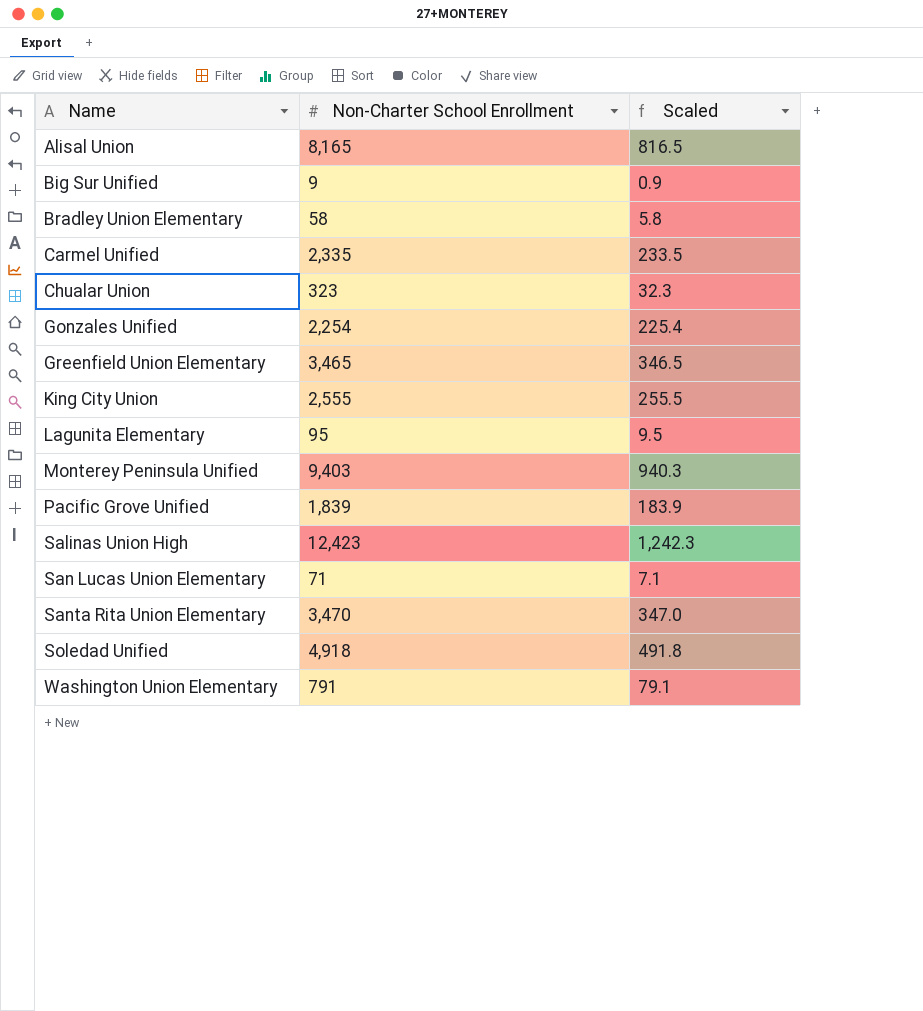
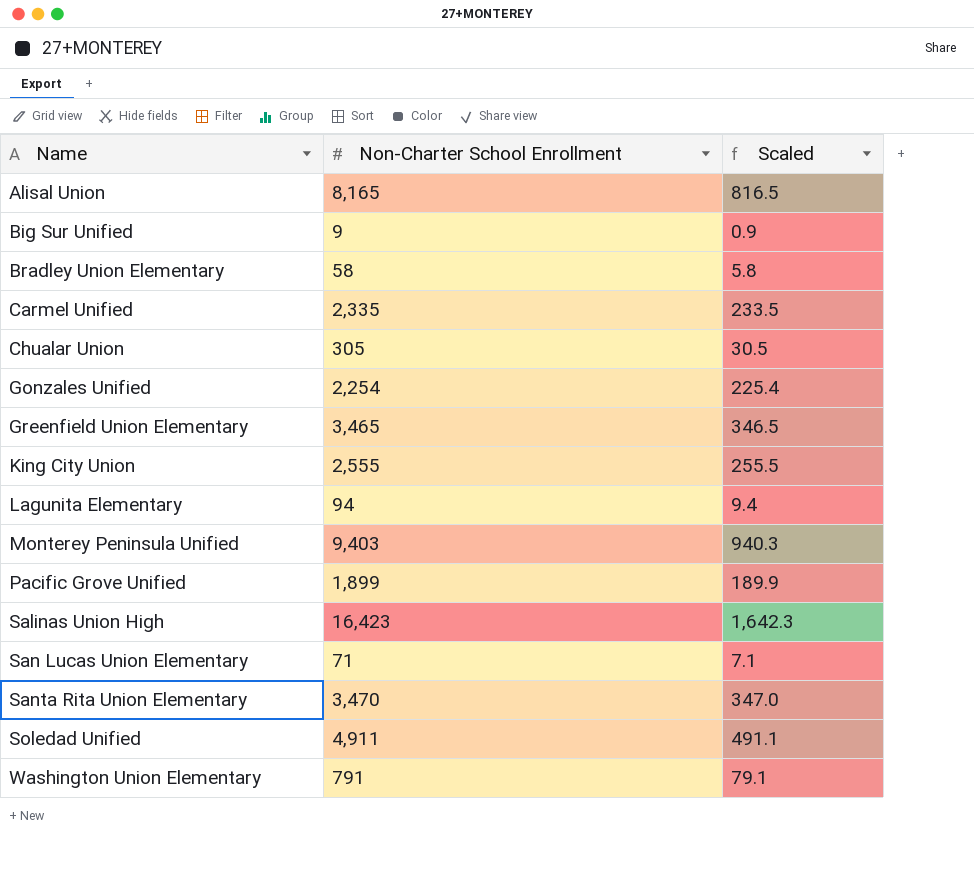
Chualar Union | Non-Charter School Enrollment: 323 -> 305
Chualar Union | Scaled: 32.3 -> 30.5
Lagunita Elementary | Non-Charter School Enrollment: 95 -> 94
Lagunita Elementary | Scaled: 9.5 -> 9.4
Pacific Grove Unified | Non-Charter School Enrollment: 1,839 -> 1,899
Pacific Grove Unified | Scaled: 183.9 -> 189.9
Salinas Union High | Non-Charter School Enrollment: 12,423 -> 16,423
Salinas Union High | Scaled: 1,242.3 -> 1,642.3
Soledad Unified | Non-Charter School Enrollment: 4,918 -> 4,911
Soledad Unified | Scaled: 491.8 -> 491.1

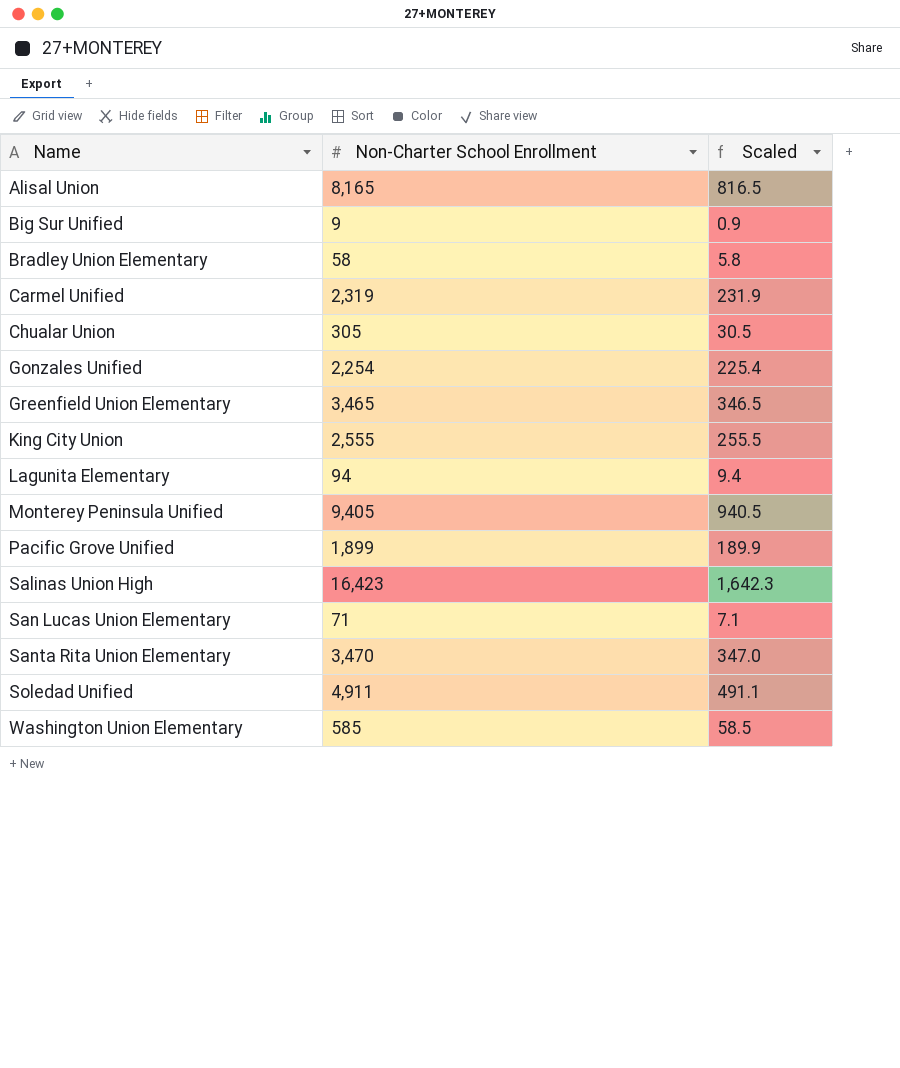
Carmel Unified | Non-Charter School Enrollment: 2,335 -> 2,319
Carmel Unified | Scaled: 233.5 -> 231.9
Monterey Peninsula Unified | Non-Charter School Enrollment: 9,403 -> 9,405
Monterey Peninsula Unified | Scaled: 940.3 -> 940.5
Washington Union Elementary | Non-Charter School Enrollment: 791 -> 585
Washington Union Elementary | Scaled: 79.1 -> 58.5

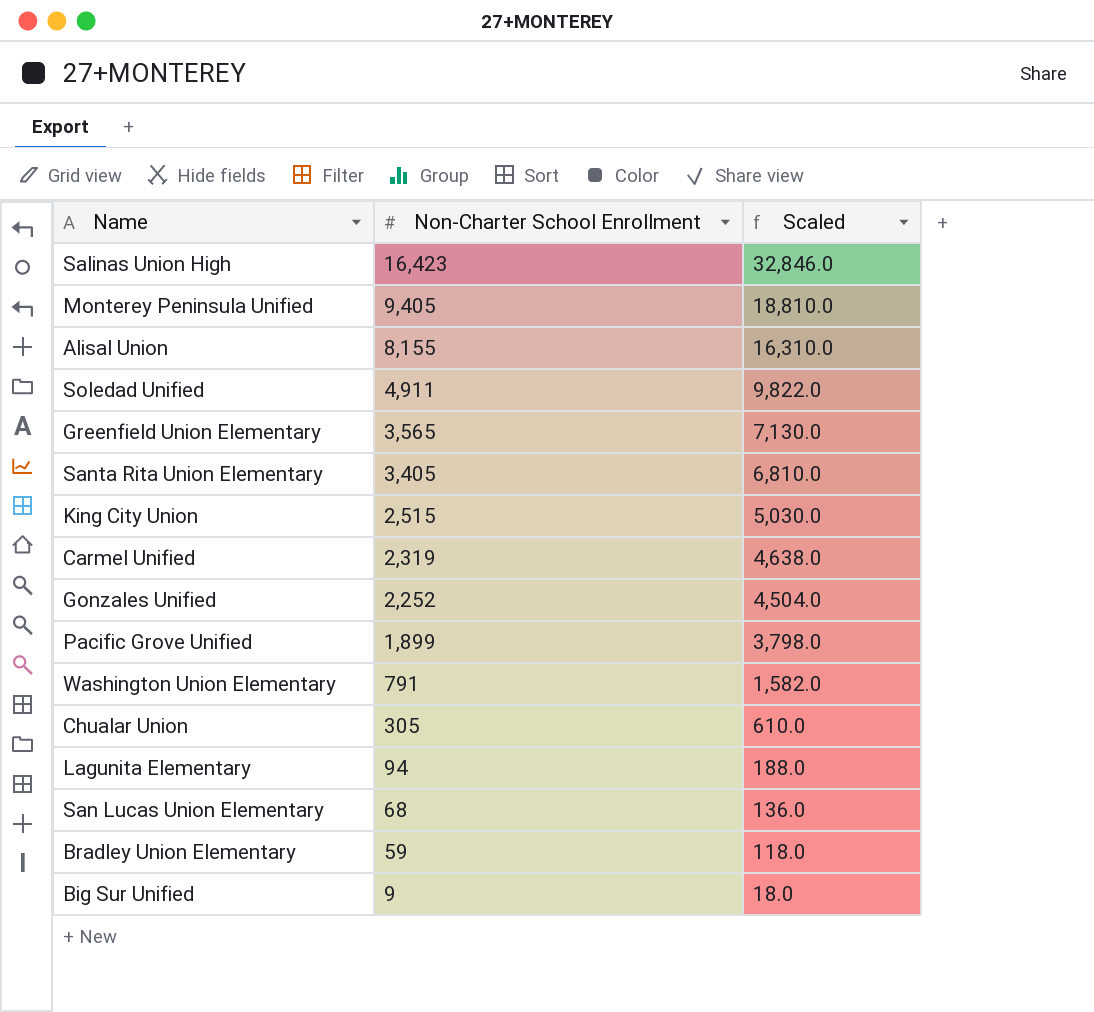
row order: Name ascending -> Non-Charter School Enrollment descending
column Scaled | formula: [Non-Charter School Enrollment] * 0.1 -> [Non-Charter School Enrollment] * 2
Alisal Union | Non-Charter School Enrollment: 8,165 -> 8,155
Greenfield Union Elementary | Non-Charter School Enrollment: 3,465 -> 3,565
Santa Rita Union Elementary | Non-Charter School Enrollment: 3,470 -> 3,405
King City Union | Non-Charter School Enrollment: 2,555 -> 2,515
Gonzales Unified | Non-Charter School Enrollment: 2,254 -> 2,252
Washington Union Elementary | Non-Charter School Enrollment: 585 -> 791
San Lucas Union Elementary | Non-Charter School Enrollment: 71 -> 68
Bradley Union Elementary | Non-Charter School Enrollment: 58 -> 59

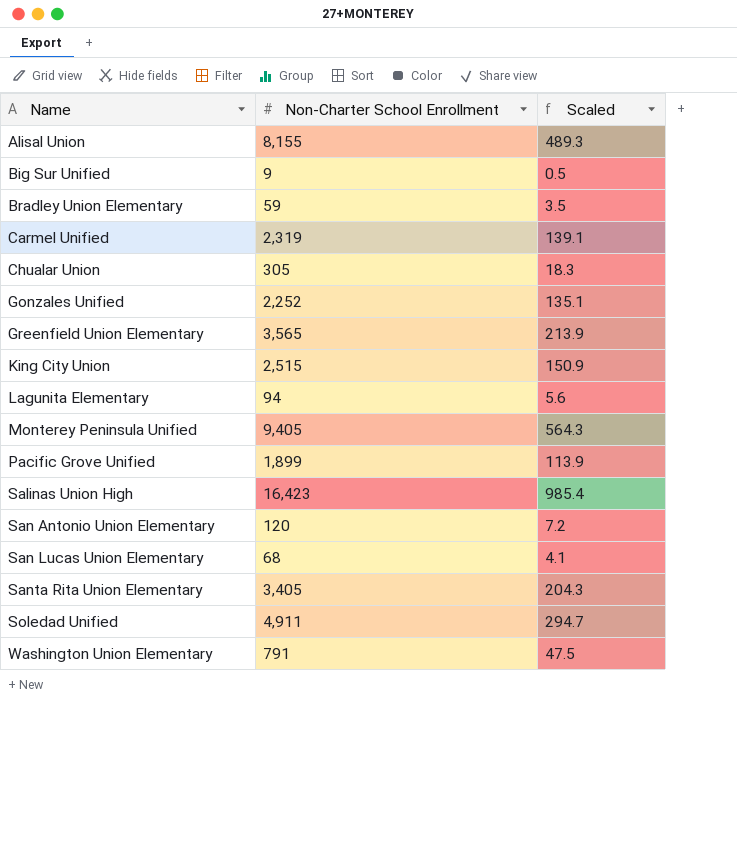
row order: Non-Charter School Enrollment descending -> Name ascending
column Scaled | formula: [Non-Charter School Enrollment] * 2 -> [Non-Charter School Enrollment] * 0.06
row San Antonio Union Elementary: none -> 120 | 7.2

